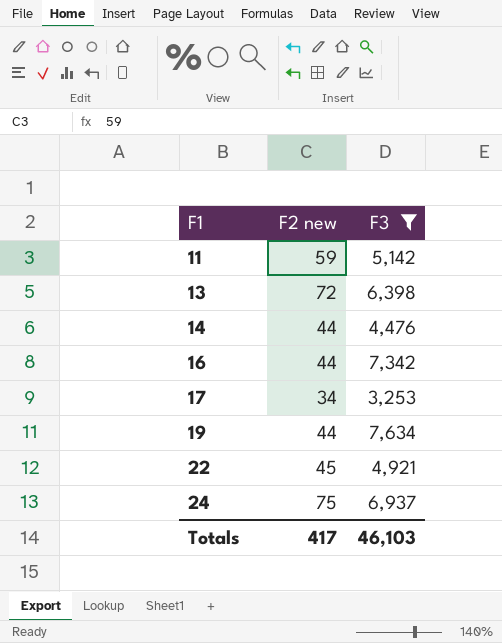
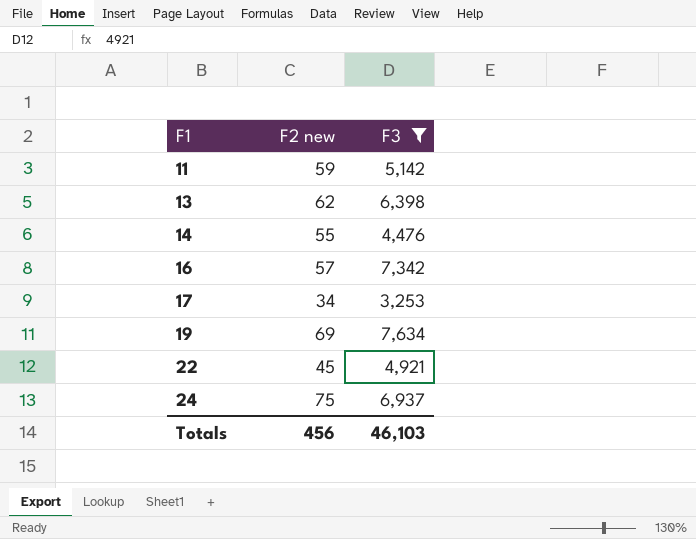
13 | F2 new: 72 -> 62
14 | F2 new: 44 -> 55
16 | F2 new: 44 -> 57
19 | F2 new: 44 -> 69
Totals | F2 new: 417 -> 456

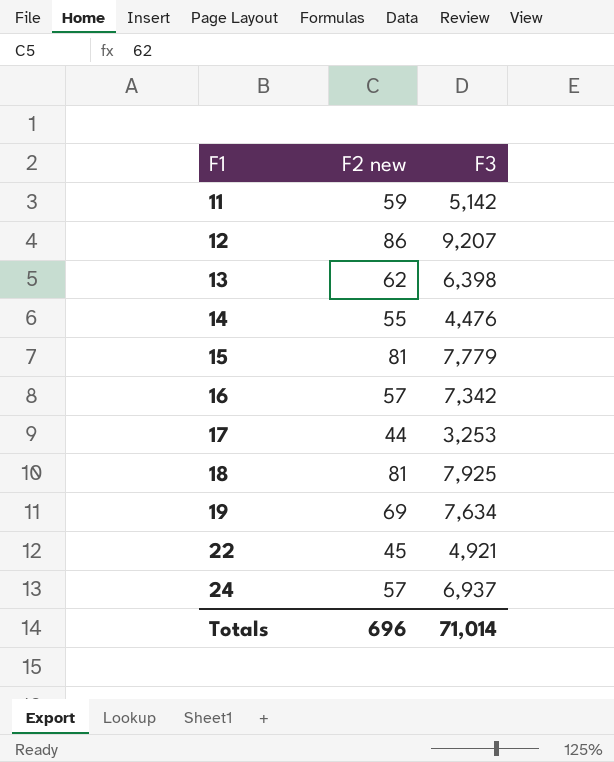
filter: F3 <= 7,634 -> none
17 | F2 new: 34 -> 44
24 | F2 new: 75 -> 57
Totals | F2 new: 456 -> 696
Totals | F3: 46,103 -> 71,014

